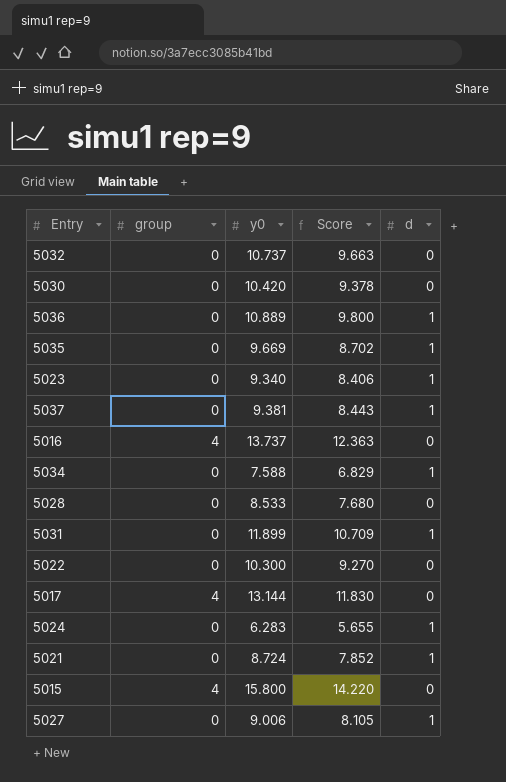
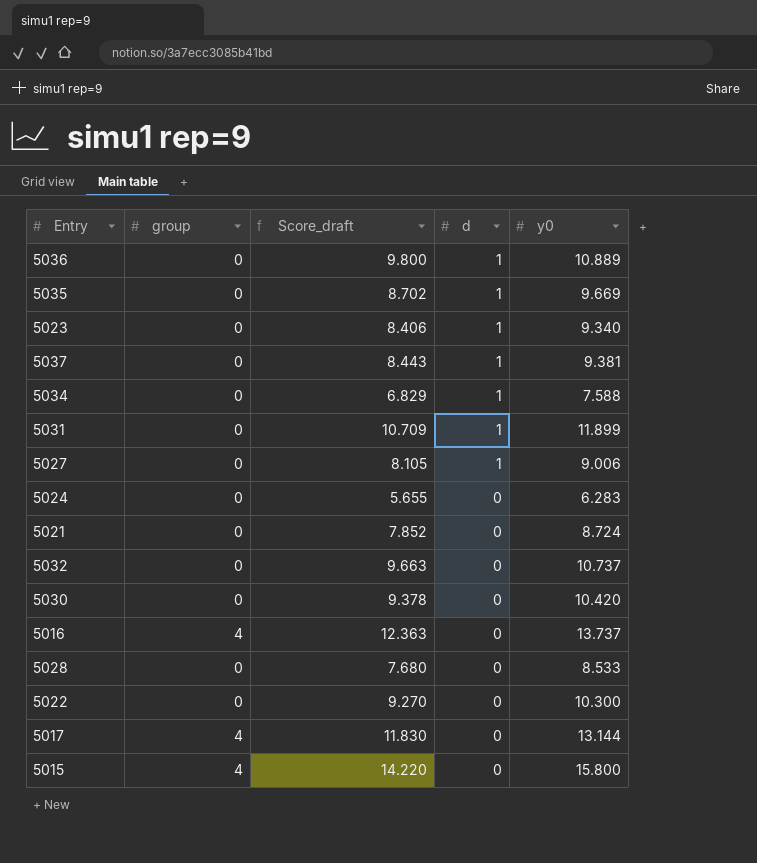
row order: none -> d descending
column name: Score -> Score_draft
column y0 | position: 3 -> 5
5024 | d: 1 -> 0
5021 | d: 1 -> 0

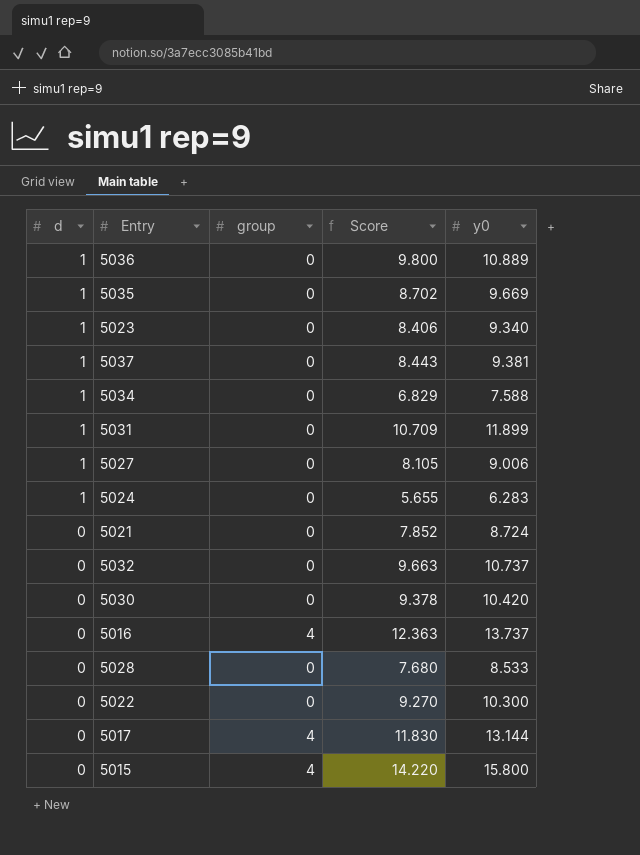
column d | position: 4 -> 1
column name: Score_draft -> Score
5024 | d: 0 -> 1

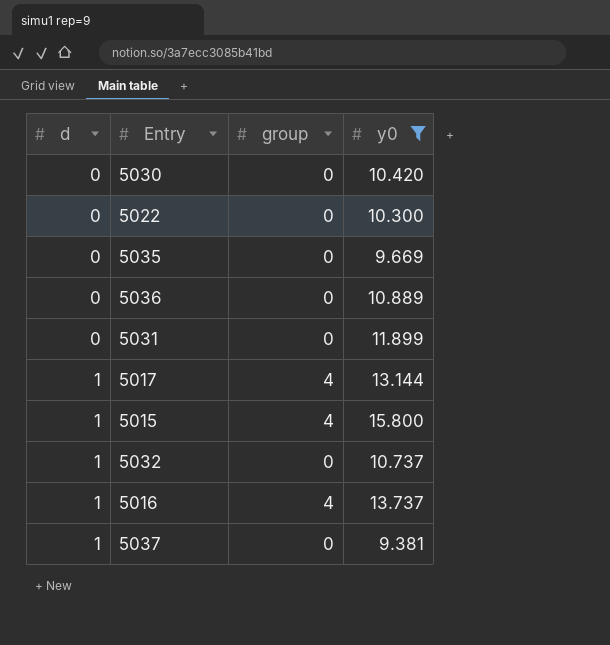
filter: none -> y0 >= 9.381
row order: d descending -> d ascending
column Score | formula: [y0] * 0.9 -> none
5035 | d: 1 -> 0
5036 | d: 1 -> 0
5031 | d: 1 -> 0
5017 | d: 0 -> 1
5015 | d: 0 -> 1
5032 | d: 0 -> 1
5016 | d: 0 -> 1

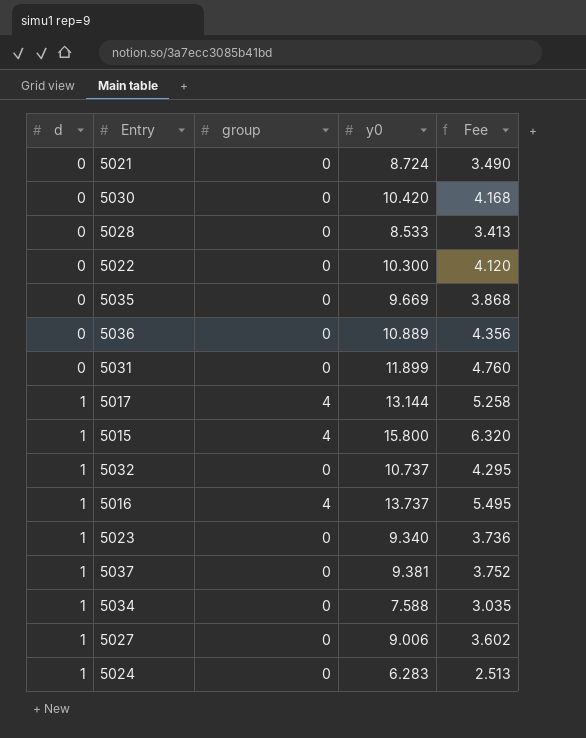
filter: y0 >= 9.381 -> none
column Fee | formula: none -> [y0] * 0.4

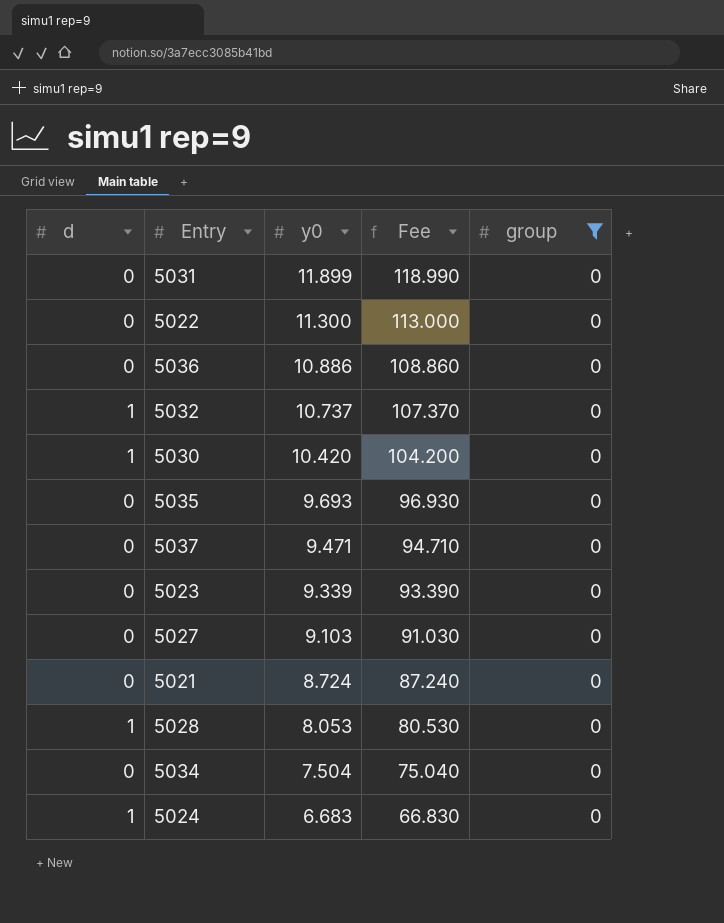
filter: none -> group = 0
row order: d ascending -> y0 descending
column Fee | formula: [y0] * 0.4 -> [y0] * 10
column group | position: 3 -> 5
5022 | y0: 10.300 -> 11.300
5036 | y0: 10.889 -> 10.886
5030 | d: 0 -> 1
5035 | y0: 9.669 -> 9.693
5037 | d: 1 -> 0
5037 | y0: 9.381 -> 9.471
5023 | d: 1 -> 0
5023 | y0: 9.340 -> 9.339
5027 | d: 1 -> 0
5027 | y0: 9.006 -> 9.103
5028 | d: 0 -> 1
5028 | y0: 8.533 -> 8.053
5034 | d: 1 -> 0
5034 | y0: 7.588 -> 7.504
5024 | y0: 6.283 -> 6.683

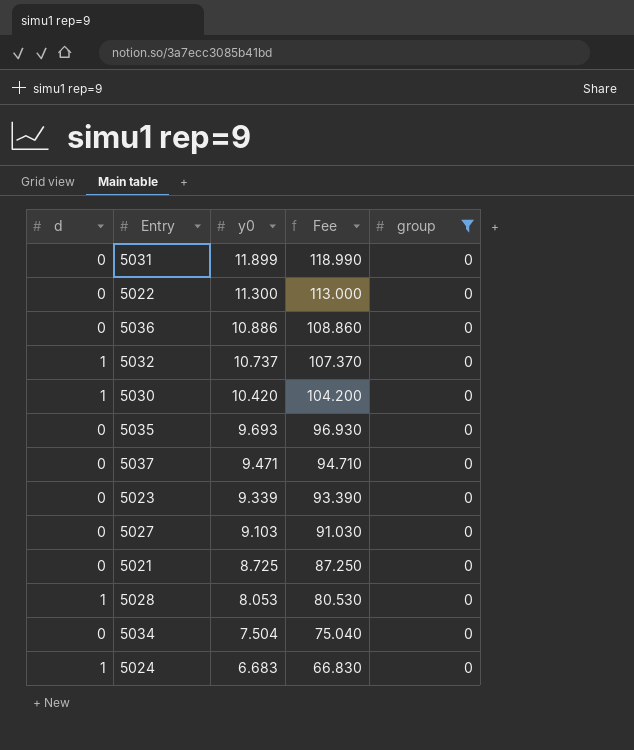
5021 | y0: 8.724 -> 8.725
5021 | Fee: 87.240 -> 87.250

